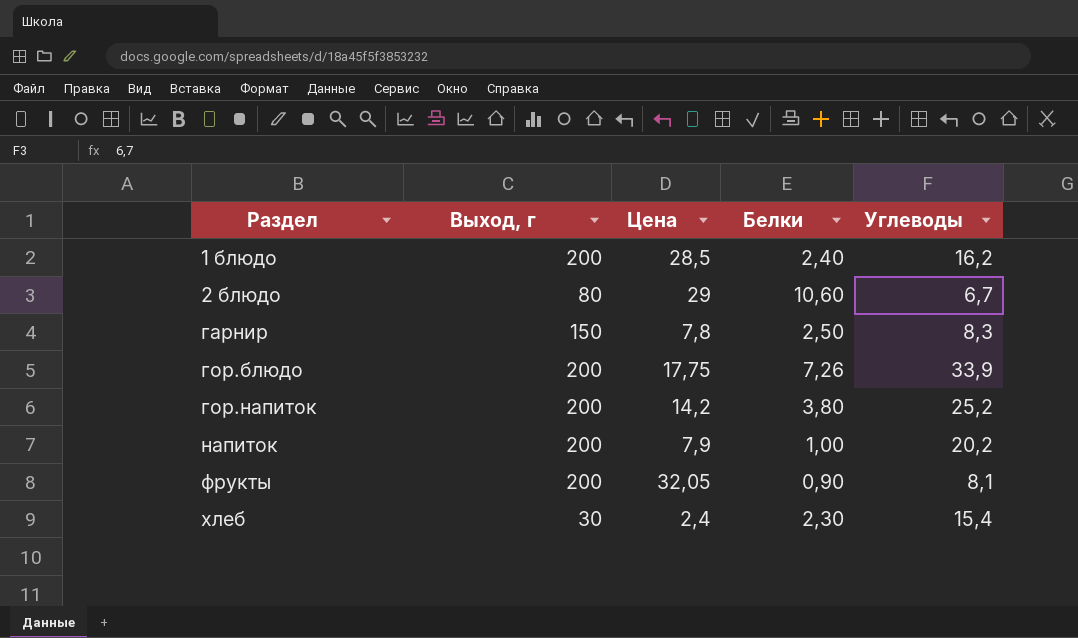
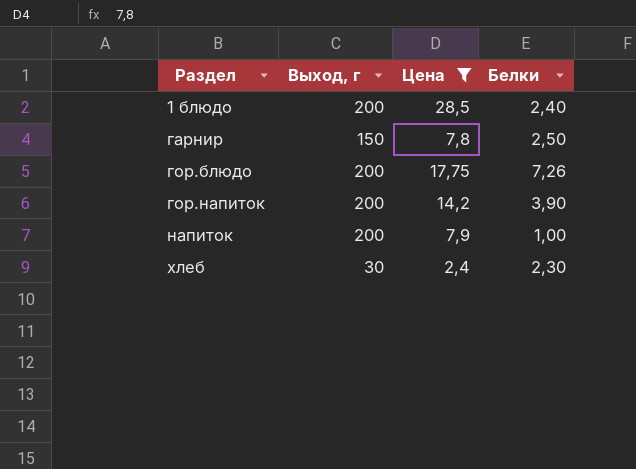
filter: none -> Цена <= 28,5
column Углеводы | position: 5 -> none
гор.напиток | Белки: 3,80 -> 3,90

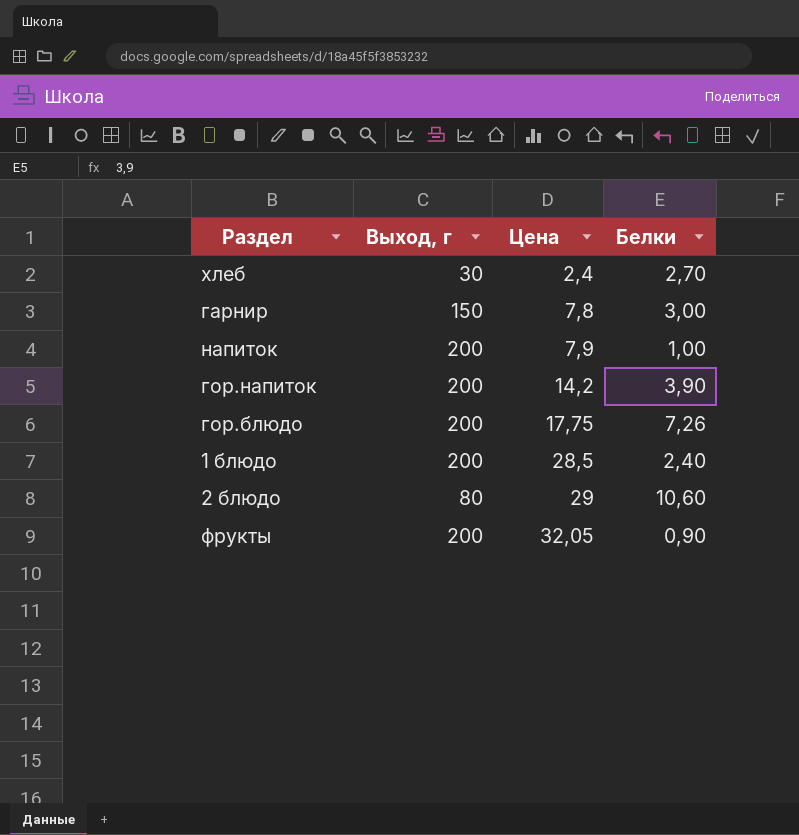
filter: Цена <= 28,5 -> none
row order: Раздел ascending -> Цена ascending
хлеб | Белки: 2,30 -> 2,70
гарнир | Белки: 2,50 -> 3,00

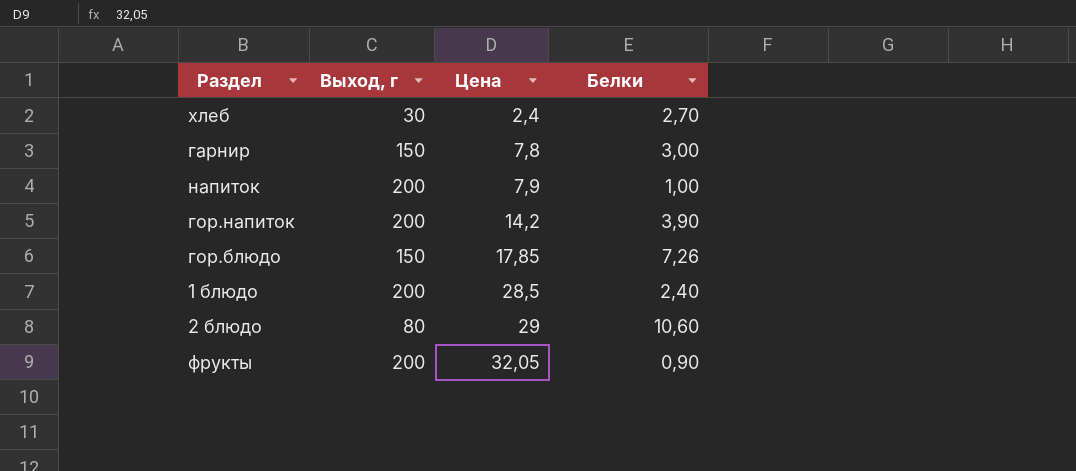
гор.блюдо | Выход, г: 200 -> 150
гор.блюдо | Цена: 17,75 -> 17,85

